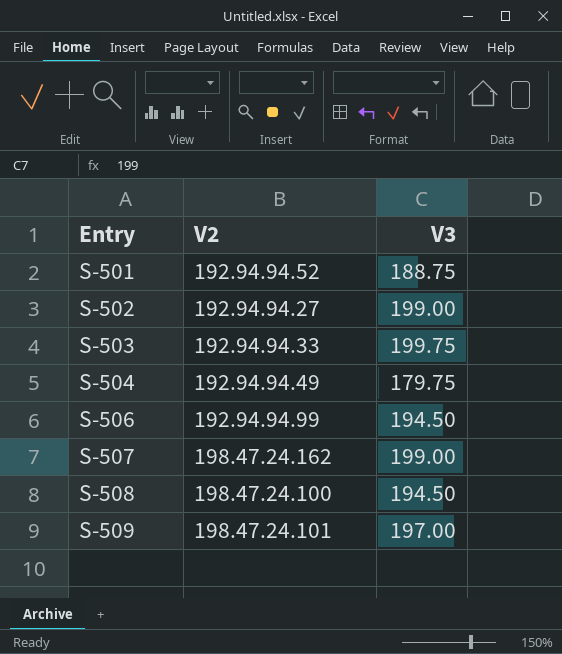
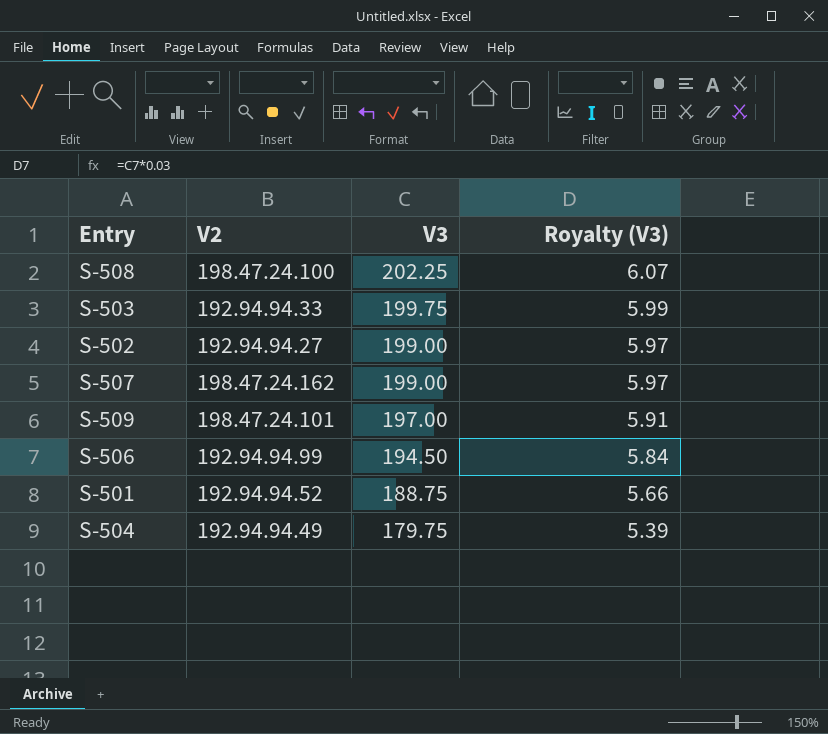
row order: Entry ascending -> V3 descending
column Royalty (V3) | formula: none -> [V3] * 0.03
S-508 | V3: 194.50 -> 202.25

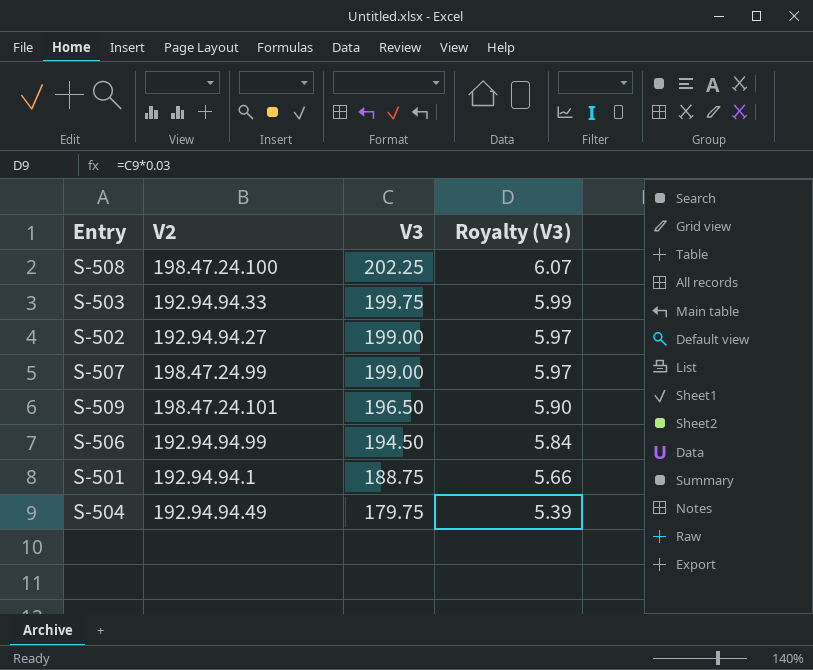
S-507 | V2: 198.47.24.162 -> 198.47.24.99
S-509 | V3: 197.00 -> 196.50
S-509 | Royalty (V3): 5.91 -> 5.90
S-501 | V2: 192.94.94.52 -> 192.94.94.1

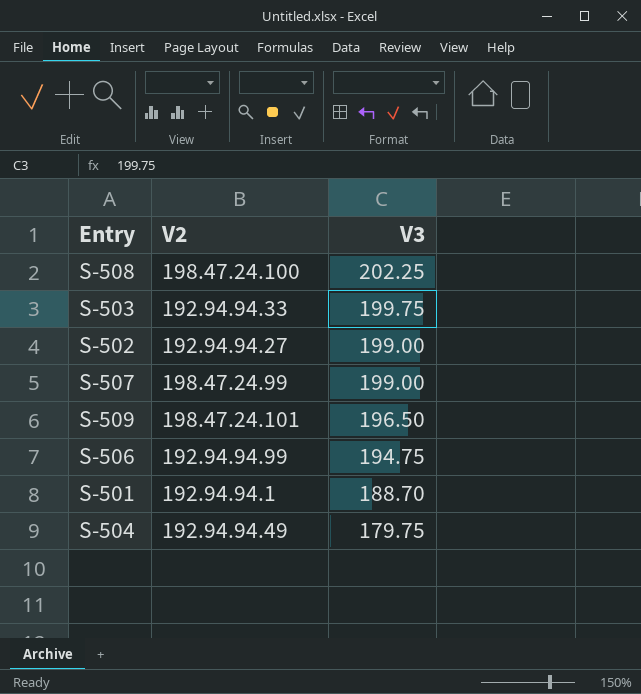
column Royalty (V3) | formula: [V3] * 0.03 -> none
S-506 | V3: 194.50 -> 194.75
S-501 | V3: 188.75 -> 188.70

